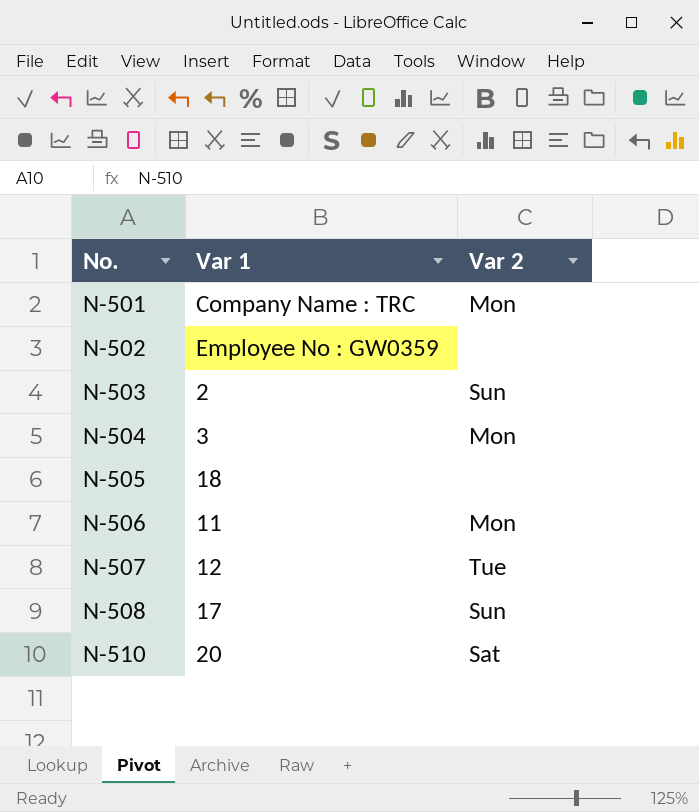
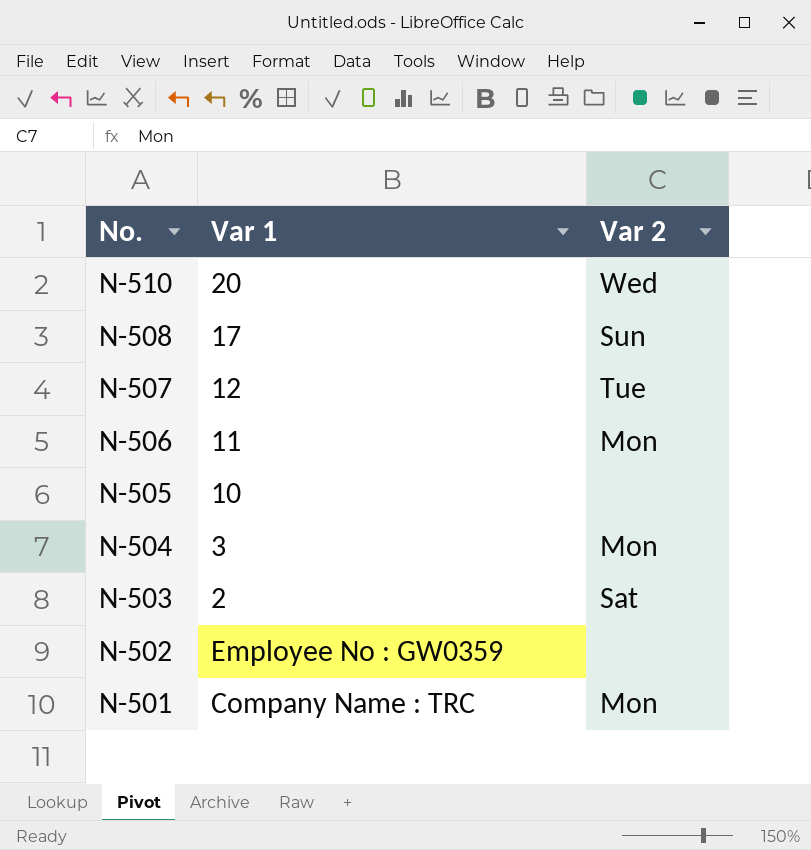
row order: No. ascending -> No. descending
N-510 | Var 2: Sat -> Wed
N-505 | Var 1: 18 -> 10
N-503 | Var 2: Sun -> Sat

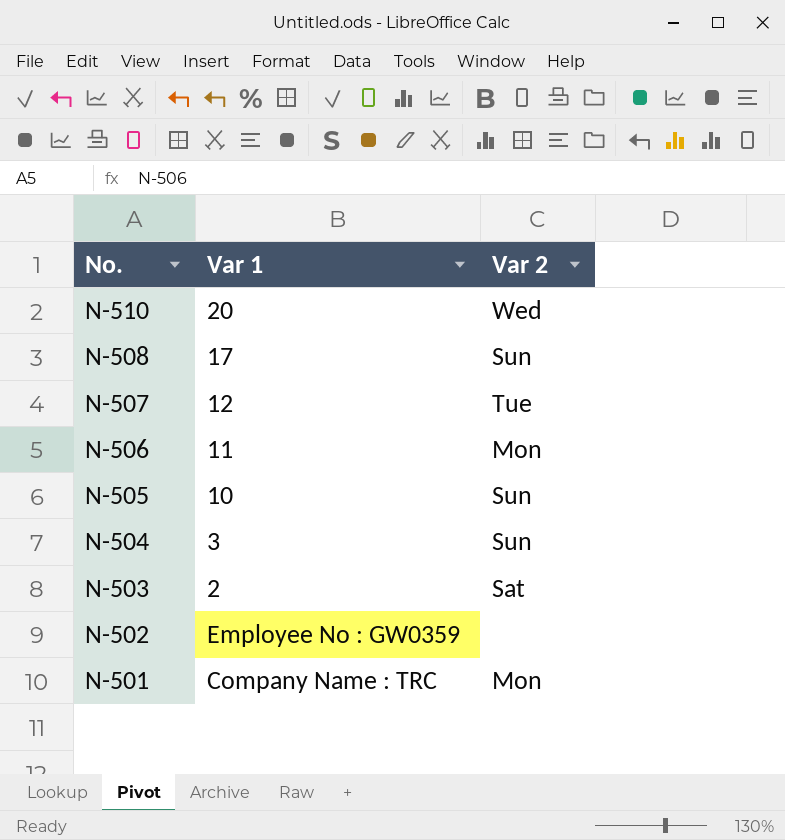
N-505 | Var 2: none -> Sun
N-504 | Var 2: Mon -> Sun

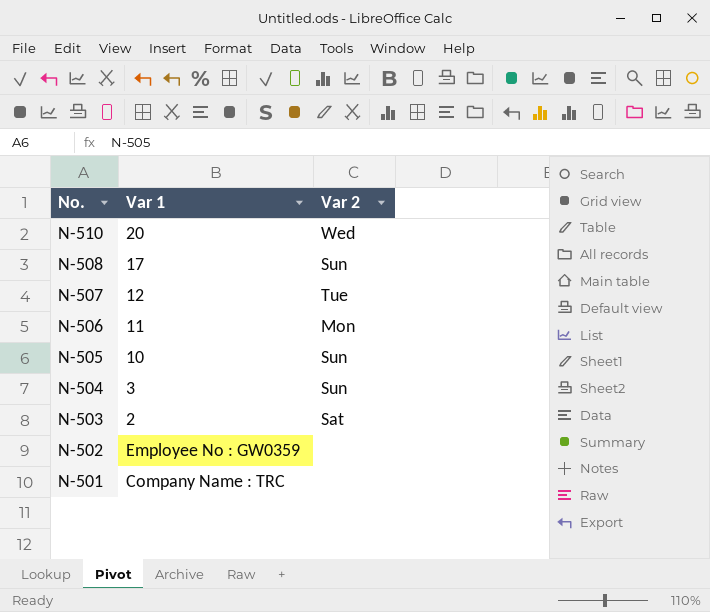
N-501 | Var 2: Mon -> none

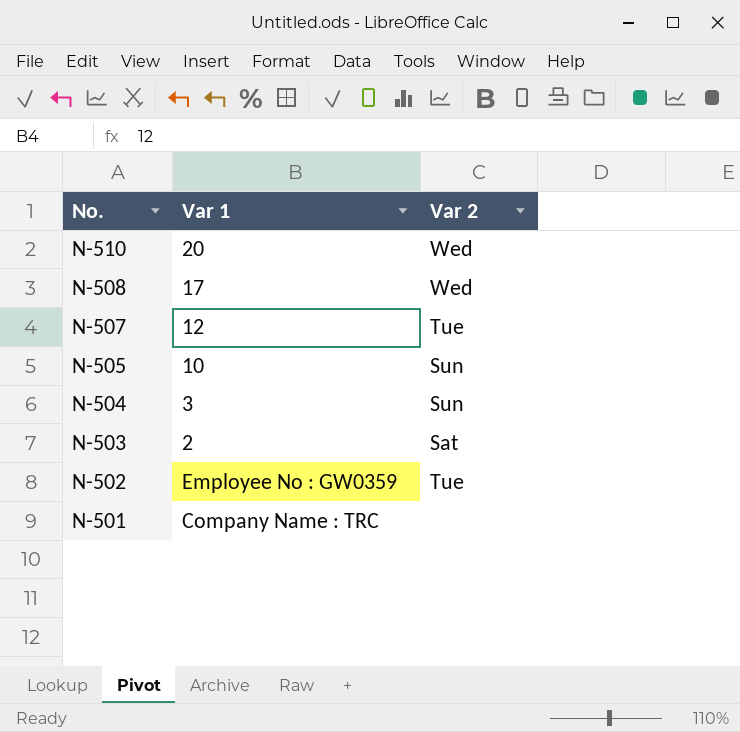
row N-506: 11 | Mon -> none
N-508 | Var 2: Sun -> Wed
N-502 | Var 2: none -> Tue

